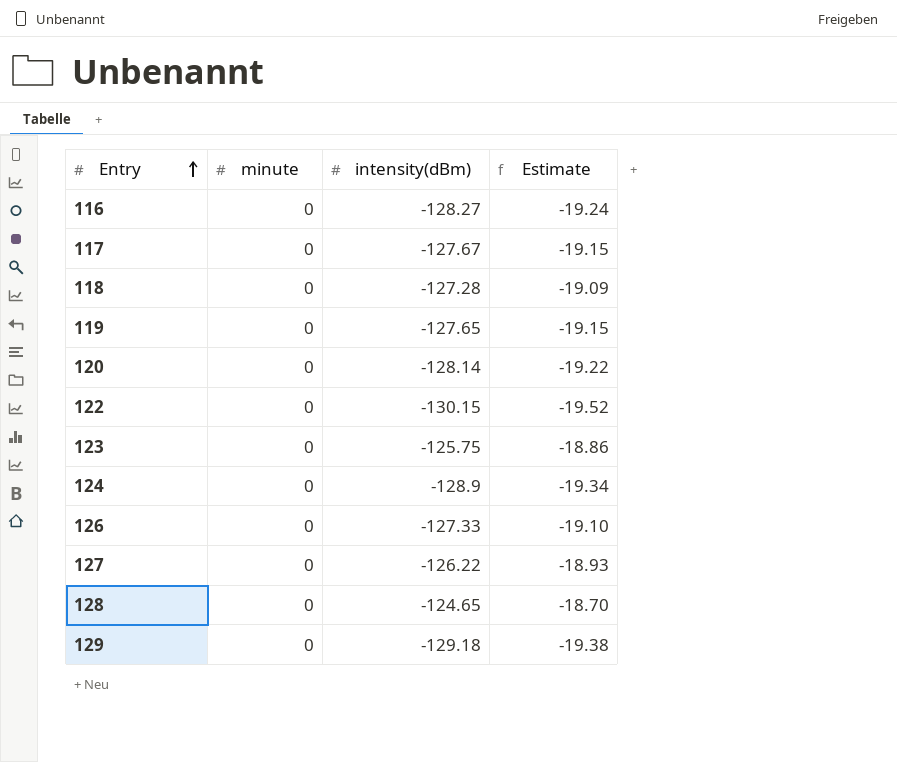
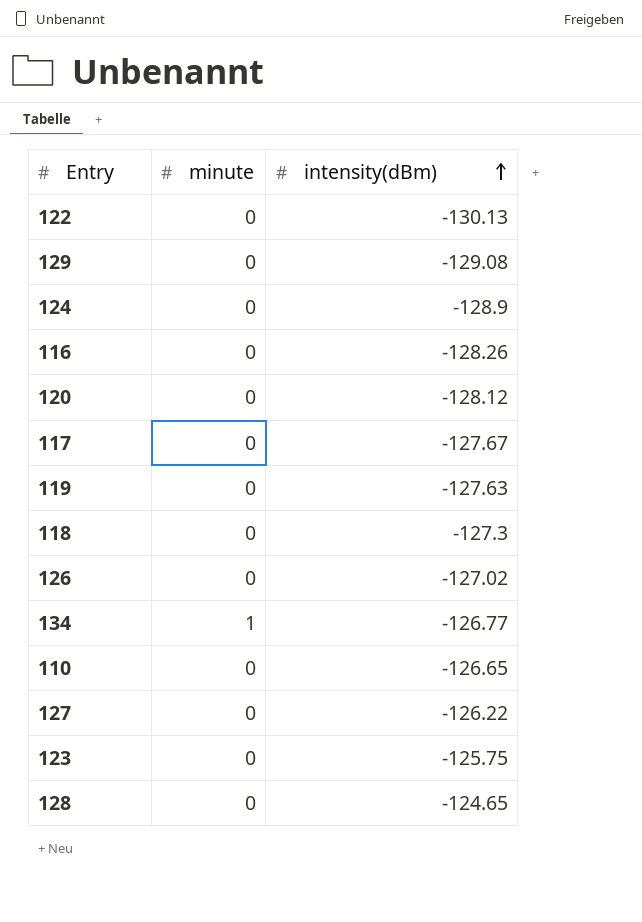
row order: Entry ascending -> intensity(dBm) ascending
column Estimate | formula: [intensity(dBm)] * 0.15 -> none
122 | intensity(dBm): -130.15 -> -130.13
129 | intensity(dBm): -129.18 -> -129.08
116 | intensity(dBm): -128.27 -> -128.26
120 | intensity(dBm): -128.14 -> -128.12
119 | intensity(dBm): -127.65 -> -127.63
118 | intensity(dBm): -127.28 -> -127.3
126 | intensity(dBm): -127.33 -> -127.02
row 134: none -> 1 | -126.77
row 110: none -> 0 | -126.65

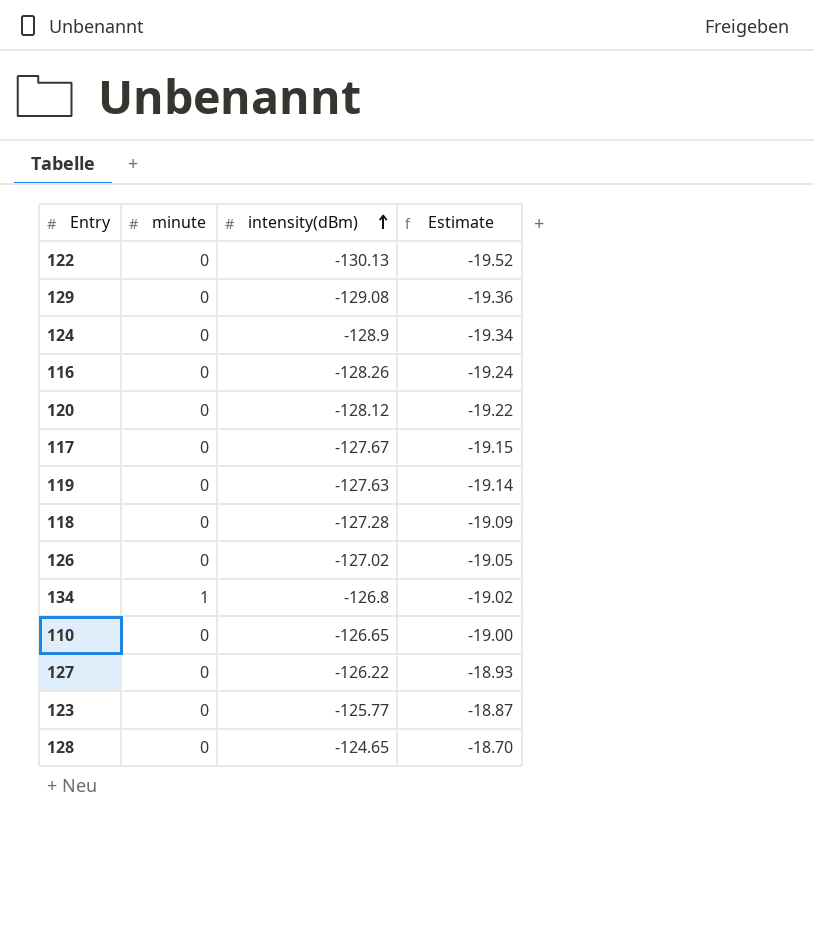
column Estimate | formula: none -> [intensity(dBm)] * 0.15
118 | intensity(dBm): -127.3 -> -127.28
134 | intensity(dBm): -126.77 -> -126.8
123 | intensity(dBm): -125.75 -> -125.77

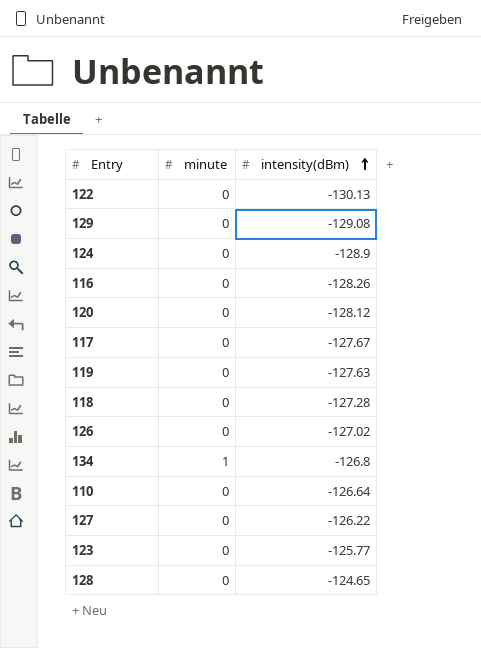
column Estimate | formula: [intensity(dBm)] * 0.15 -> none
110 | intensity(dBm): -126.65 -> -126.64

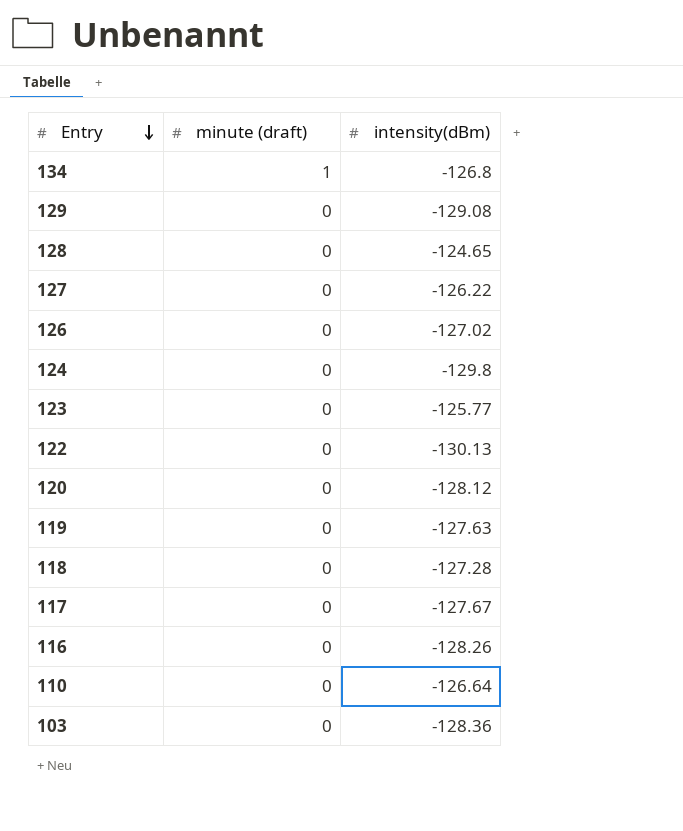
row order: intensity(dBm) ascending -> Entry descending
column name: minute -> minute (draft)
124 | intensity(dBm): -128.9 -> -129.8
row 103: none -> 0 | -128.36

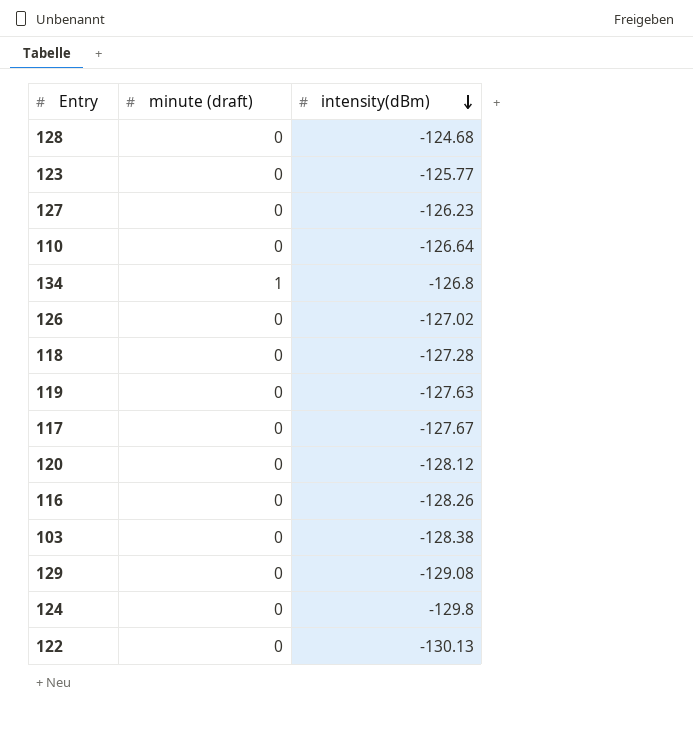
row order: Entry descending -> intensity(dBm) descending
128 | intensity(dBm): -124.65 -> -124.68
127 | intensity(dBm): -126.22 -> -126.23
103 | intensity(dBm): -128.36 -> -128.38

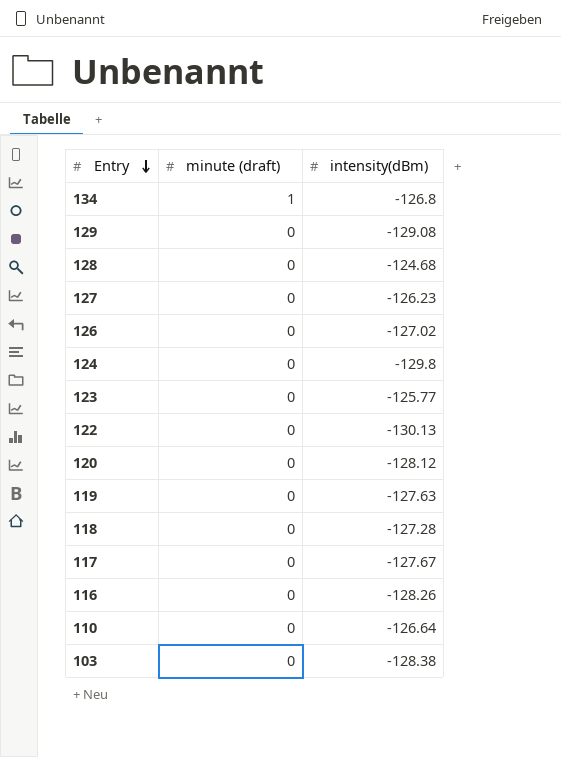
row order: intensity(dBm) descending -> Entry descending

